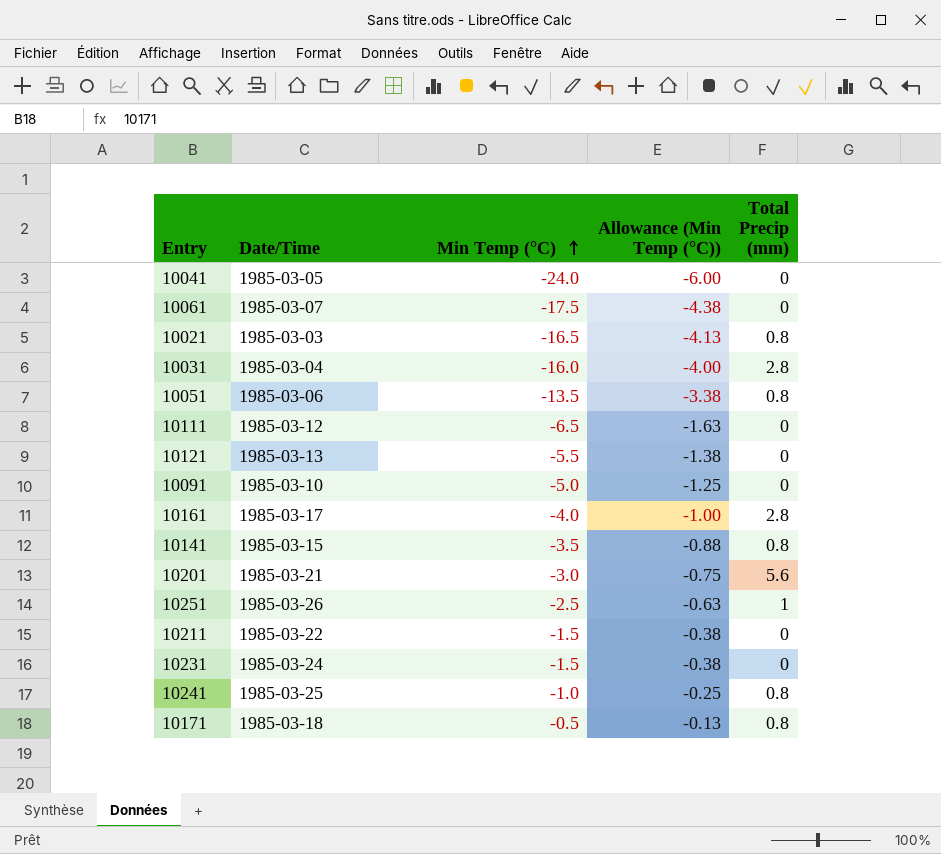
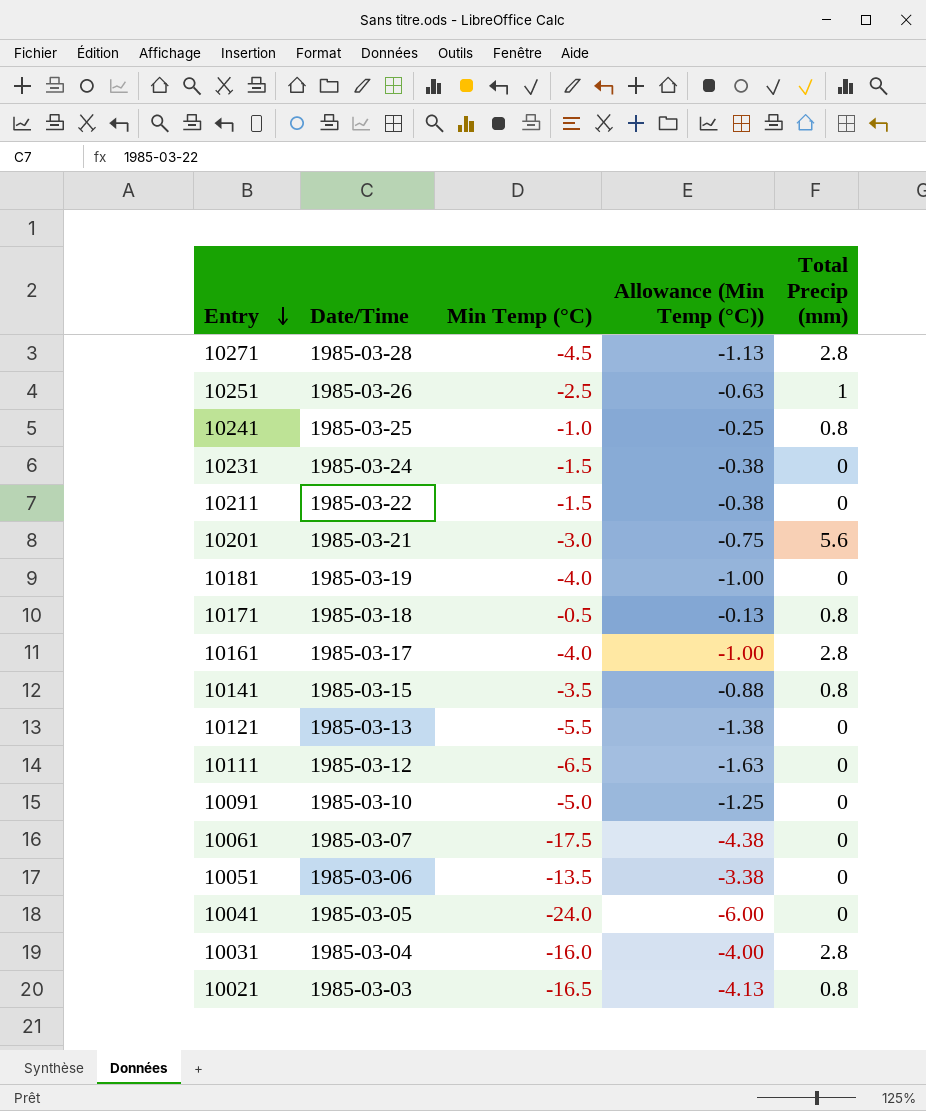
row order: Min Temp (°C) ascending -> Entry descending
row 10271: none -> 1985-03-28 | -4.5 | -1.13 | 2.8
row 10181: none -> 1985-03-19 | -4.0 | -1.00 | 0
10051 | Total Precip (mm): 0.8 -> 0

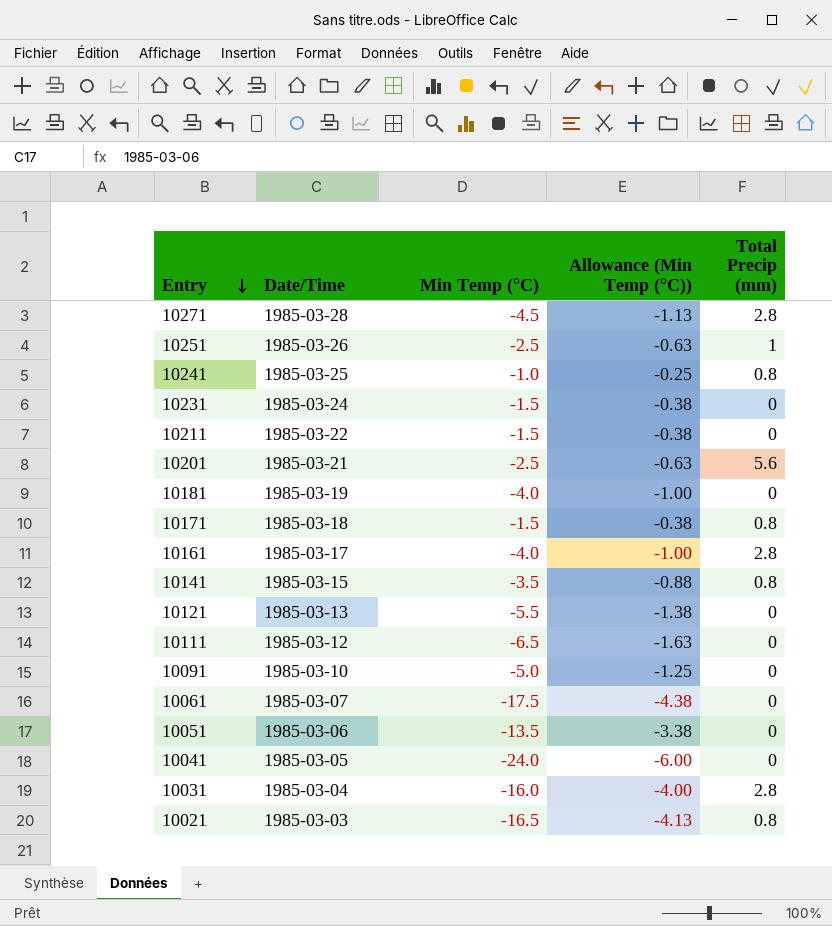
10201 | Min Temp (°C): -3.0 -> -2.5
10201 | Allowance (Min Temp (°C)): -0.75 -> -0.63
10171 | Min Temp (°C): -0.5 -> -1.5
10171 | Allowance (Min Temp (°C)): -0.13 -> -0.38

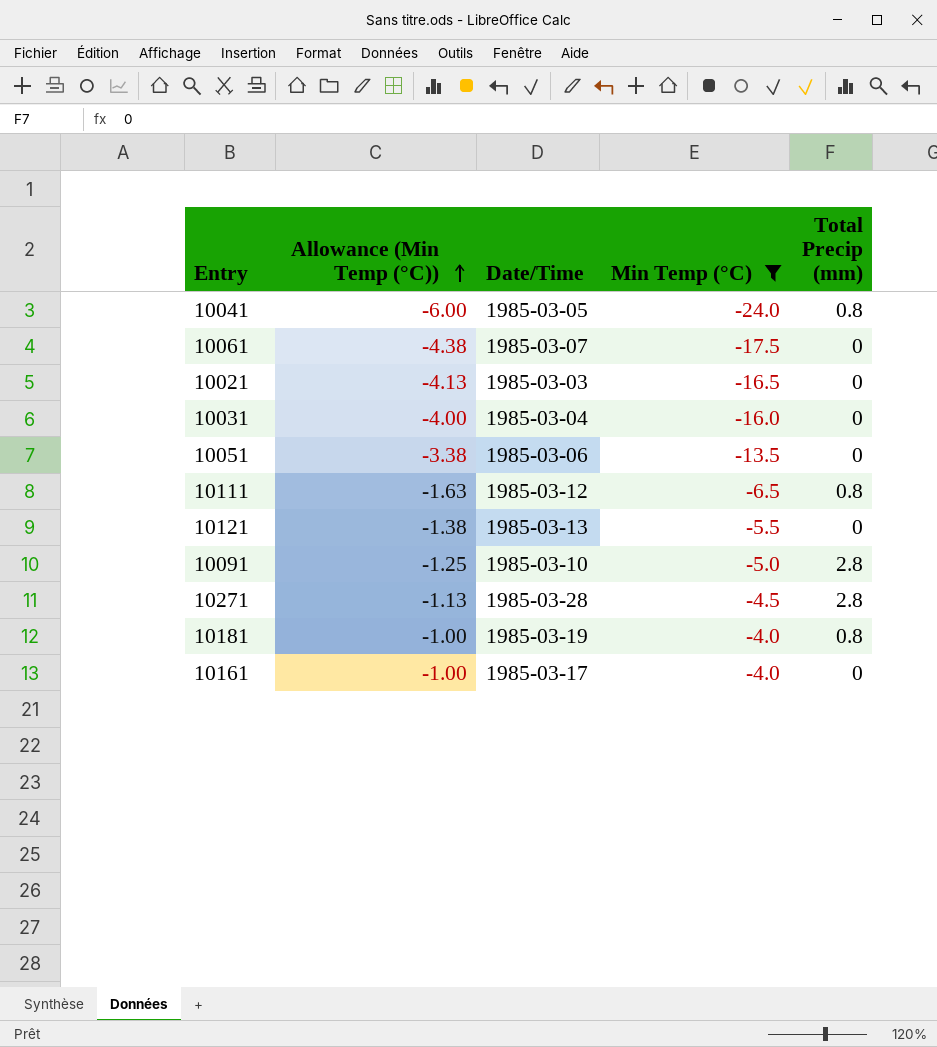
filter: none -> Min Temp (°C) <= -4.0
row order: Entry descending -> Allowance (Min Temp (°C)) ascending
column Allowance (Min Temp (°C)) | position: 4 -> 2
10041 | Total Precip (mm): 0 -> 0.8
10021 | Total Precip (mm): 0.8 -> 0
10031 | Total Precip (mm): 2.8 -> 0
10111 | Total Precip (mm): 0 -> 0.8
10091 | Total Precip (mm): 0 -> 2.8
10181 | Total Precip (mm): 0 -> 0.8
10161 | Total Precip (mm): 2.8 -> 0

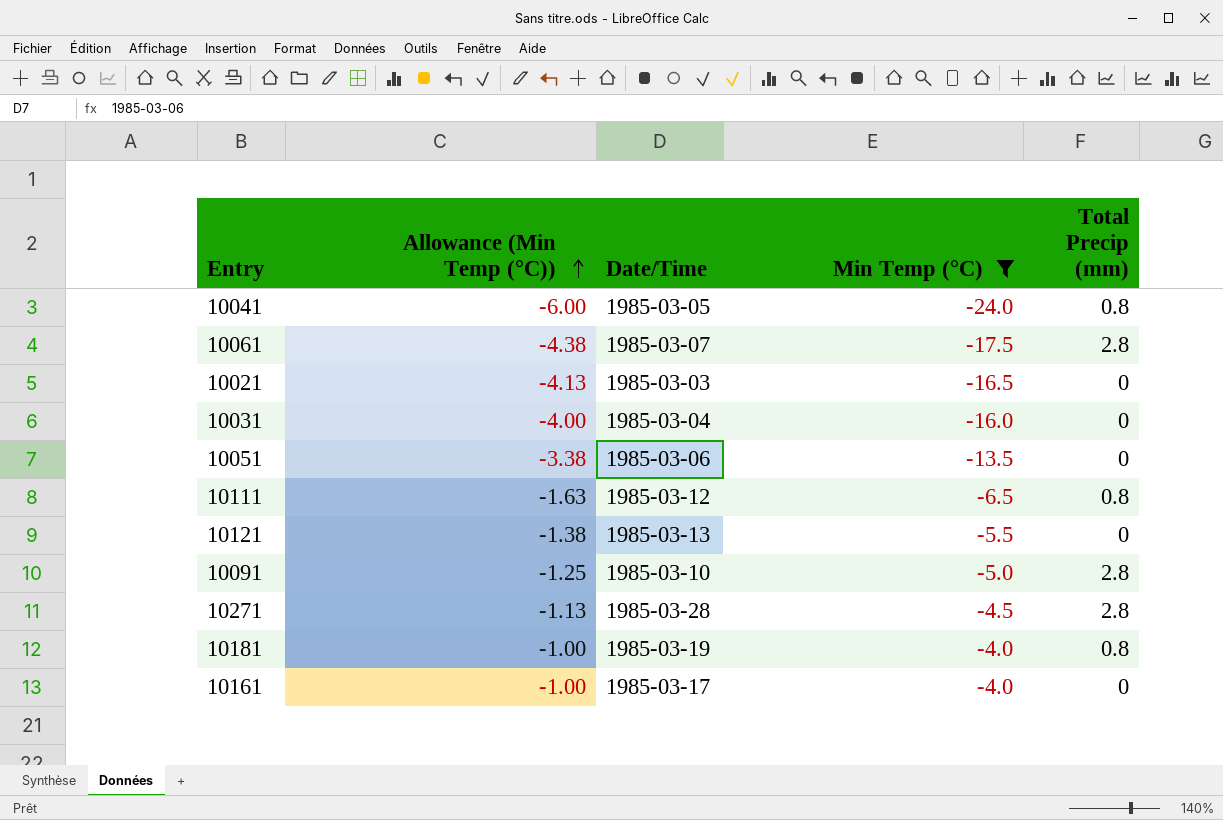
10061 | Total Precip (mm): 0 -> 2.8

